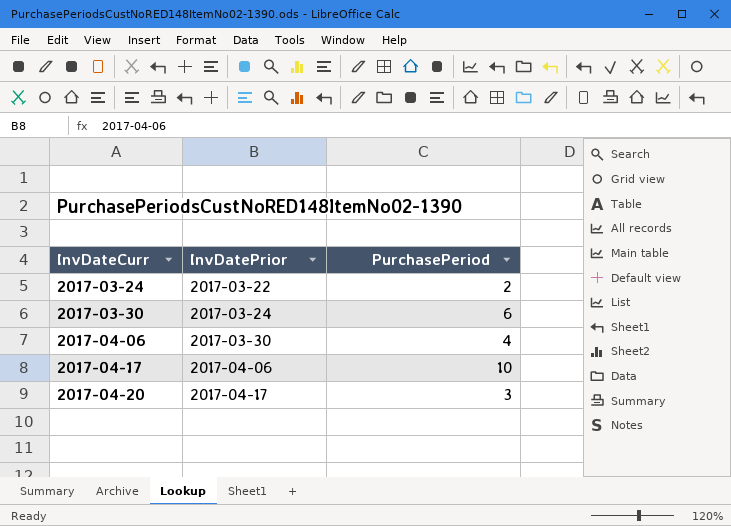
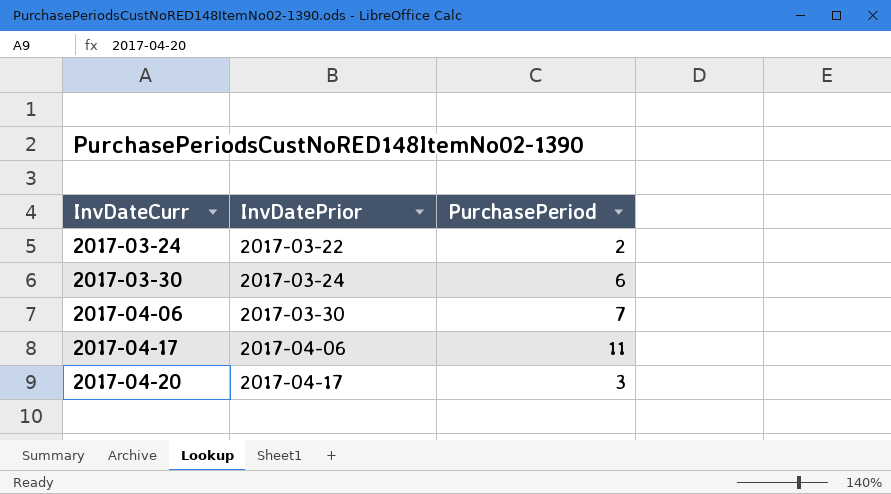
2017-04-06 | PurchasePeriod: 4 -> 7
2017-04-17 | PurchasePeriod: 10 -> 11

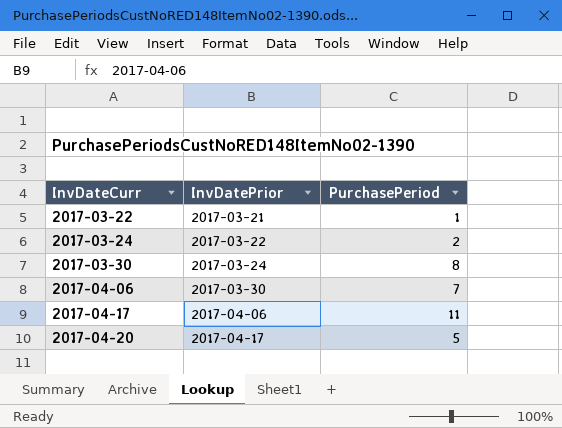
row 2017-03-22: none -> 2017-03-21 | 1
2017-03-30 | PurchasePeriod: 6 -> 8
2017-04-20 | PurchasePeriod: 3 -> 5

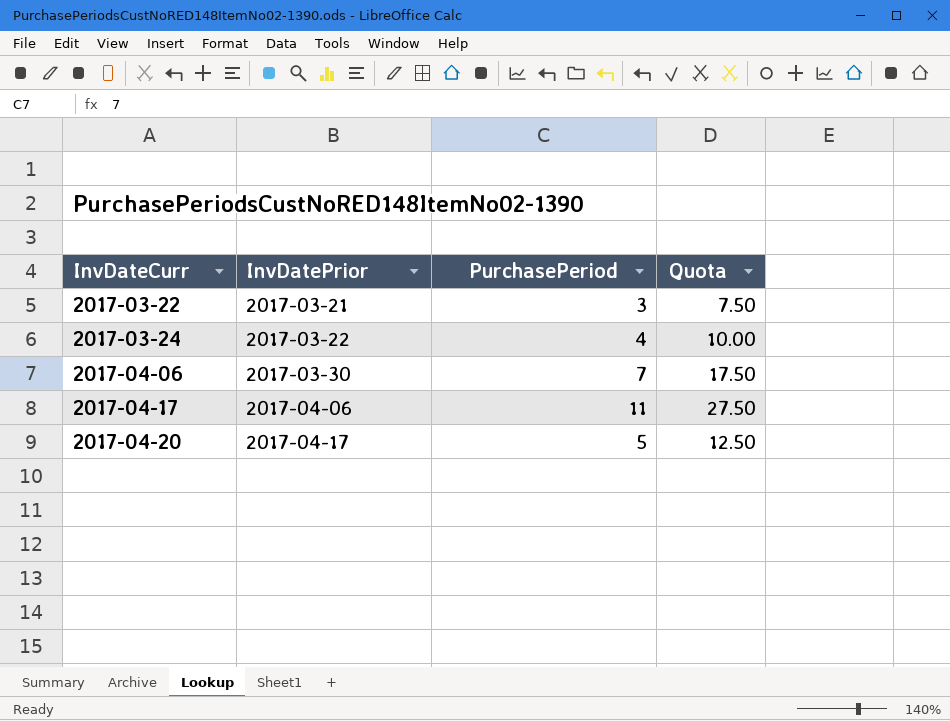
column Quota | formula: none -> [PurchasePeriod] * 2.5
row 2017-03-30: 2017-03-24 | 8 -> none
2017-03-22 | PurchasePeriod: 1 -> 3
2017-03-24 | PurchasePeriod: 2 -> 4

